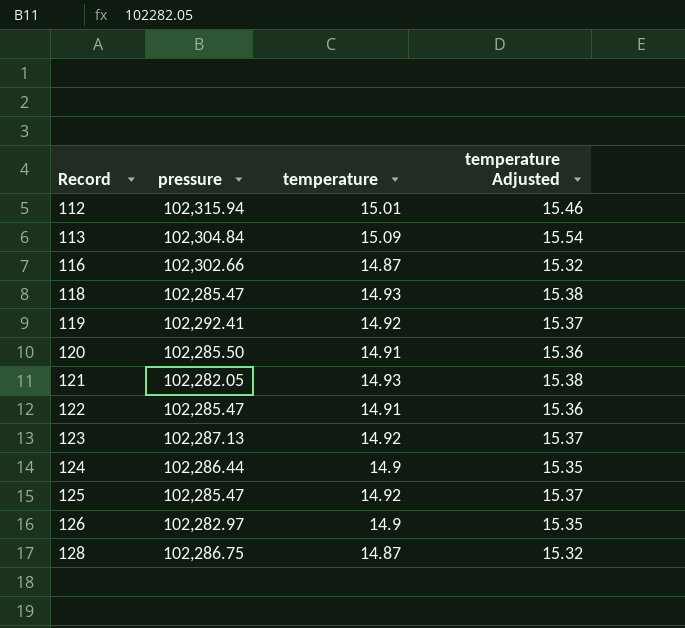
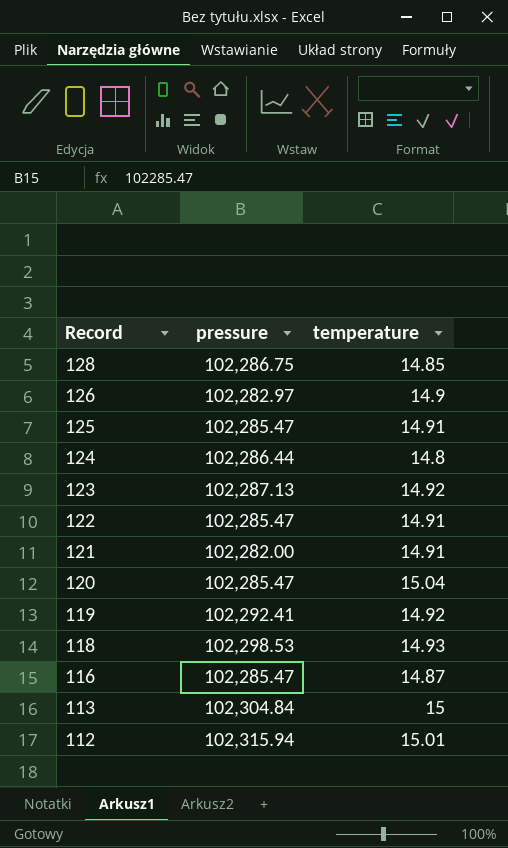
row order: Record ascending -> Record descending
column temperature Adjusted | formula: [temperature] * 1.03 -> none
128 | temperature: 14.87 -> 14.85
125 | temperature: 14.92 -> 14.91
124 | temperature: 14.9 -> 14.8
121 | pressure: 102,282.05 -> 102,282.00
121 | temperature: 14.93 -> 14.91
120 | pressure: 102,285.50 -> 102,285.47
120 | temperature: 14.91 -> 15.04
118 | pressure: 102,285.47 -> 102,298.53
116 | pressure: 102,302.66 -> 102,285.47
113 | temperature: 15.09 -> 15

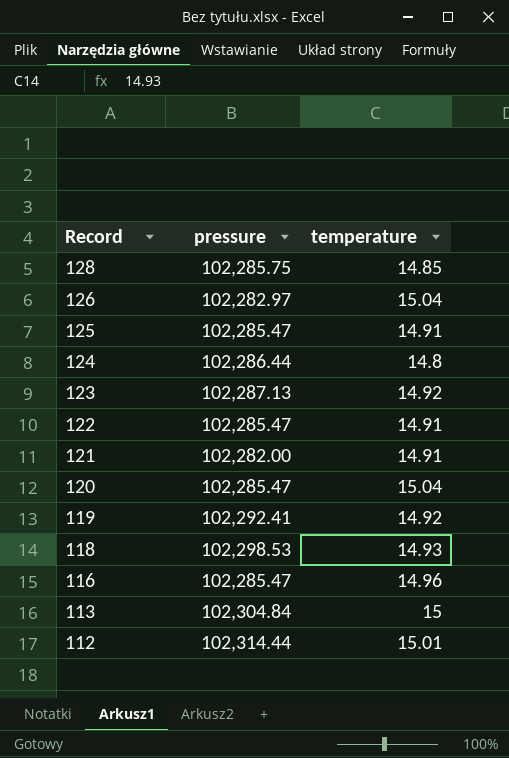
128 | pressure: 102,286.75 -> 102,285.75
126 | temperature: 14.9 -> 15.04
116 | temperature: 14.87 -> 14.96
112 | pressure: 102,315.94 -> 102,314.44

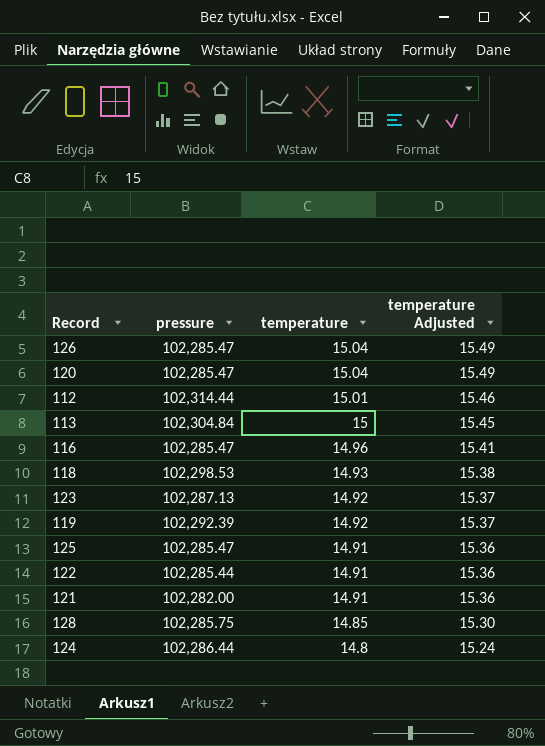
row order: Record descending -> temperature descending
column temperature Adjusted | formula: none -> [temperature] * 1.03
126 | pressure: 102,282.97 -> 102,285.47
119 | pressure: 102,292.41 -> 102,292.39
122 | pressure: 102,285.47 -> 102,285.44

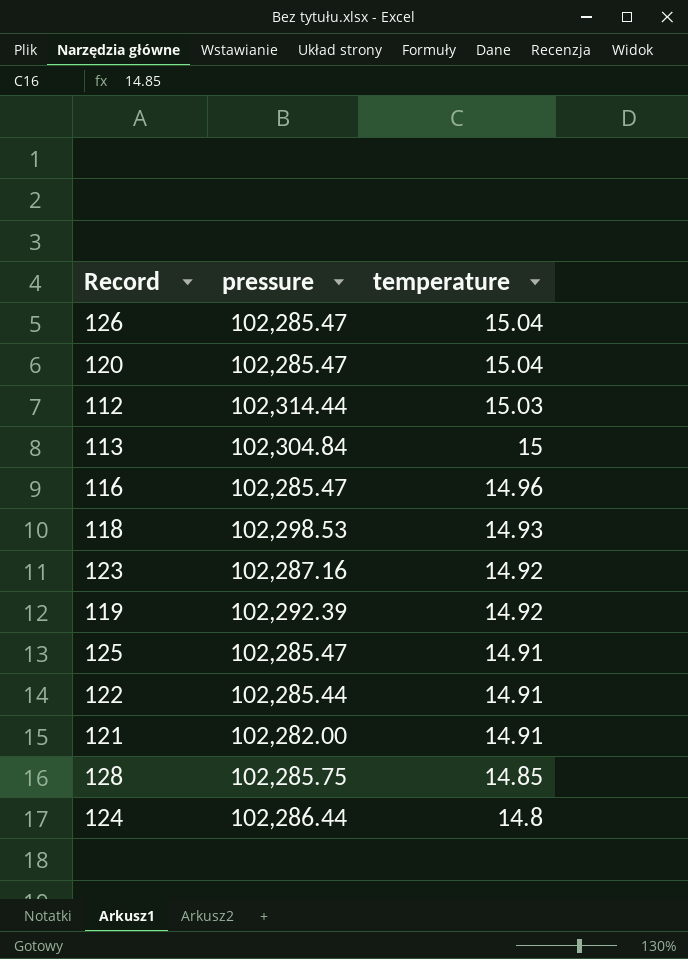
column temperature Adjusted | formula: [temperature] * 1.03 -> none
112 | temperature: 15.01 -> 15.03
123 | pressure: 102,287.13 -> 102,287.16

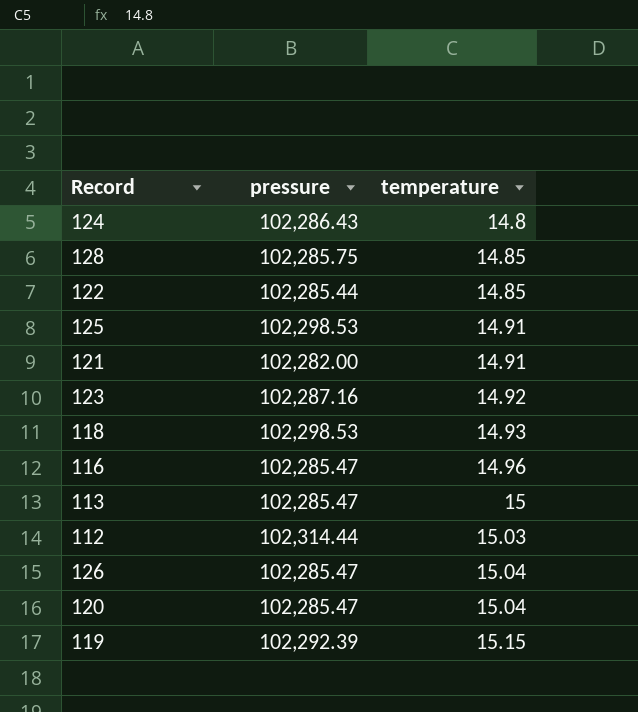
row order: temperature descending -> temperature ascending
124 | pressure: 102,286.44 -> 102,286.43
122 | temperature: 14.91 -> 14.85
125 | pressure: 102,285.47 -> 102,298.53
113 | pressure: 102,304.84 -> 102,285.47
119 | temperature: 14.92 -> 15.15

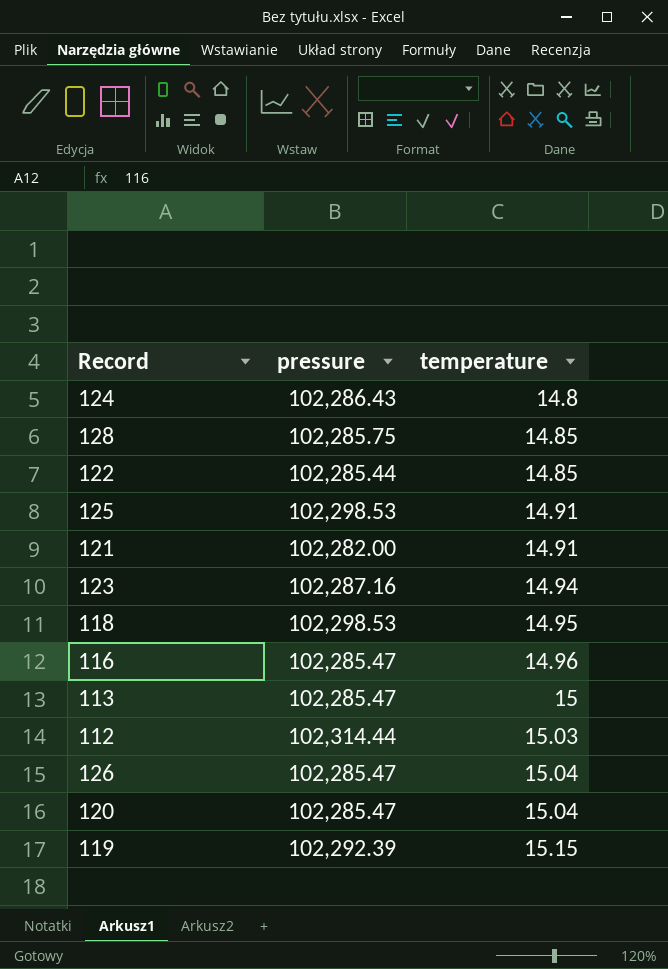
123 | temperature: 14.92 -> 14.94
118 | temperature: 14.93 -> 14.95

